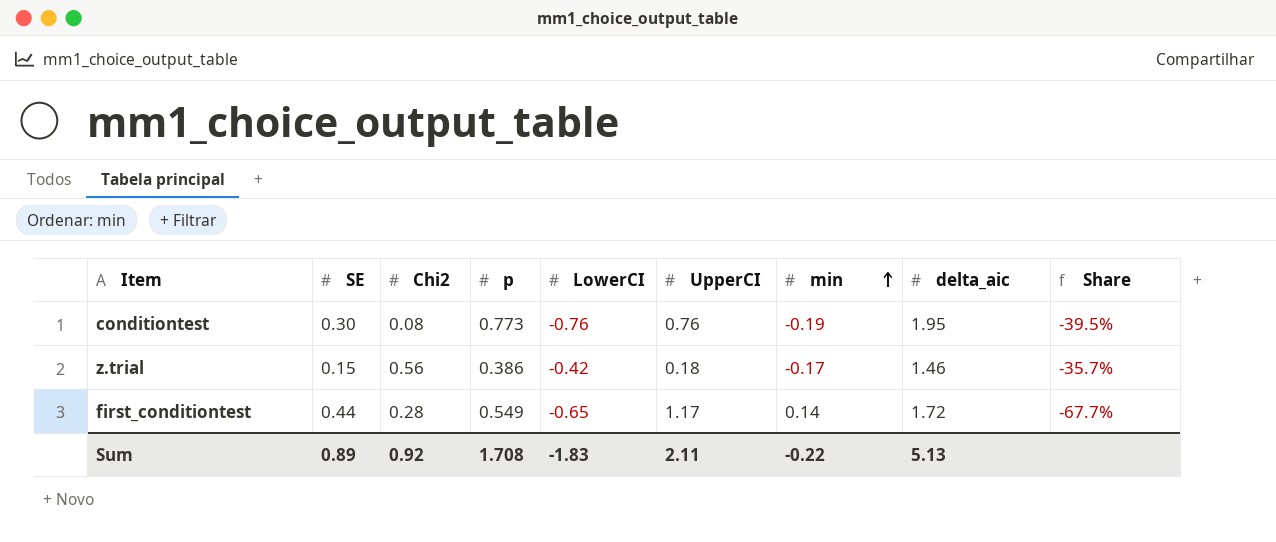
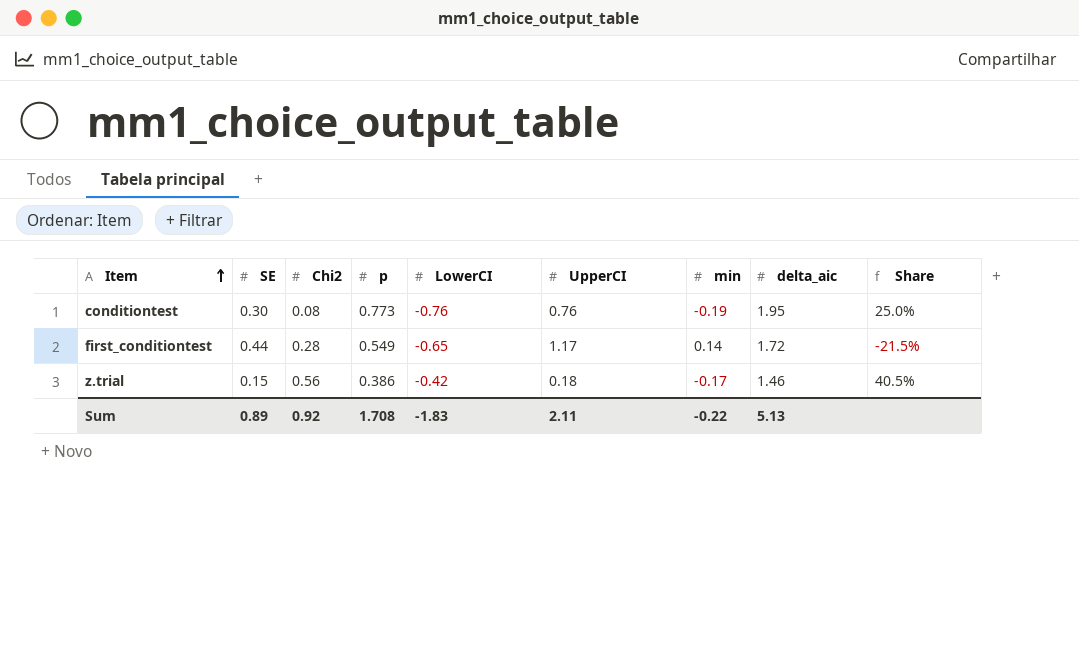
row order: min ascending -> Item ascending
column Share | formula: [SE] / [LowerCI] -> [min] / [LowerCI]

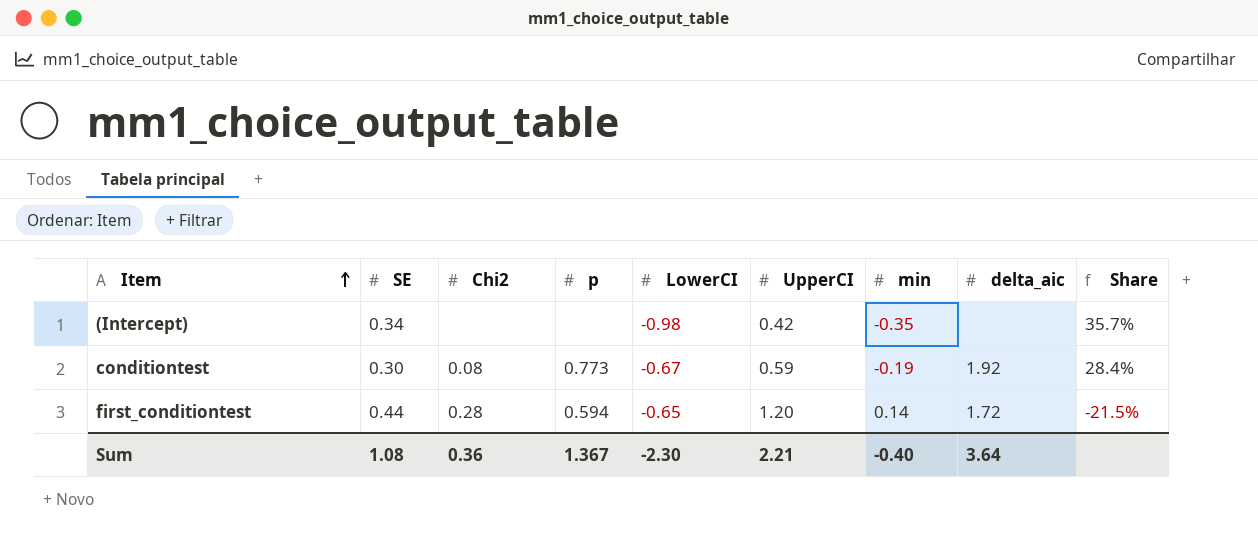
row z.trial: 0.15 | 0.56 | 0.386 | -0.42 | 0.18 | -0.17 | 1.46 | 40.5% -> none
row (Intercept): none -> 0.34 | none | none | -0.98 | 0.42 | -0.35 | none | 35.7%
conditiontest | LowerCI: -0.76 -> -0.67
conditiontest | UpperCI: 0.76 -> 0.59
conditiontest | delta_aic: 1.95 -> 1.92
conditiontest | Share: 25.0% -> 28.4%
first_conditiontest | p: 0.549 -> 0.594
first_conditiontest | UpperCI: 1.17 -> 1.20
Sum | SE: 0.89 -> 1.08
Sum | Chi2: 0.92 -> 0.36
Sum | p: 1.708 -> 1.367
Sum | LowerCI: -1.83 -> -2.30
Sum | UpperCI: 2.11 -> 2.21
Sum | min: -0.22 -> -0.40
Sum | delta_aic: 5.13 -> 3.64

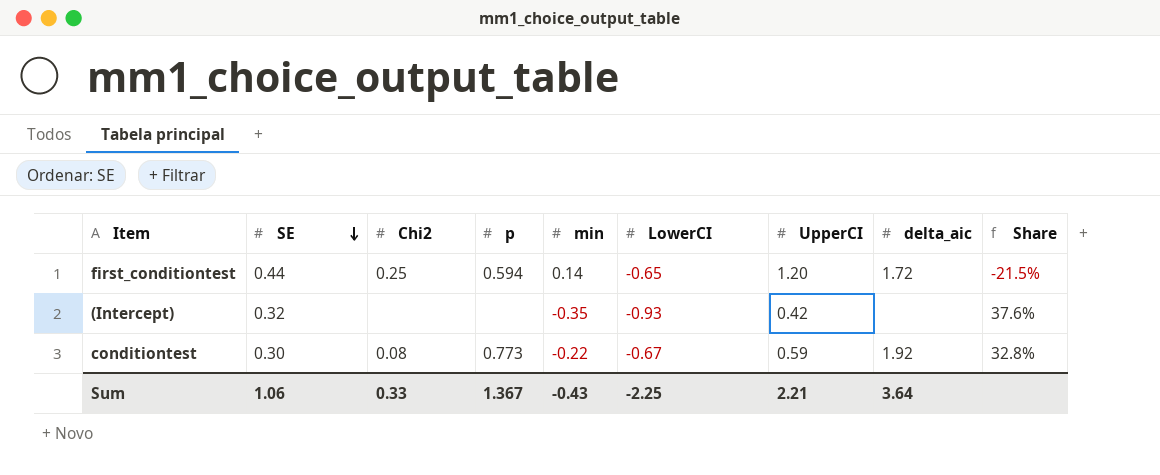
row order: Item ascending -> SE descending
column min | position: 7 -> 5
first_conditiontest | Chi2: 0.28 -> 0.25
(Intercept) | SE: 0.34 -> 0.32
(Intercept) | LowerCI: -0.98 -> -0.93
(Intercept) | Share: 35.7% -> 37.6%
conditiontest | min: -0.19 -> -0.22
conditiontest | Share: 28.4% -> 32.8%
Sum | SE: 1.08 -> 1.06
Sum | Chi2: 0.36 -> 0.33
Sum | min: -0.40 -> -0.43
Sum | LowerCI: -2.30 -> -2.25

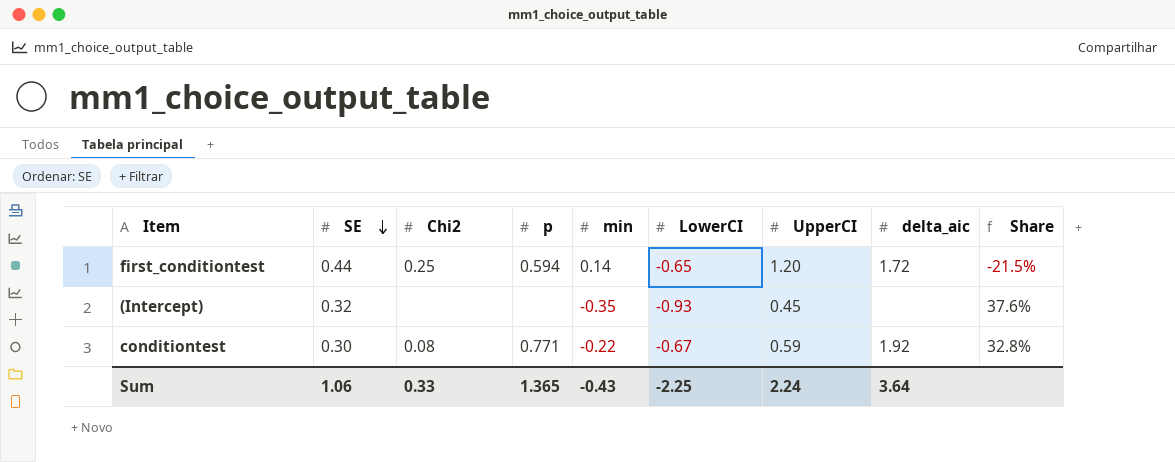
(Intercept) | UpperCI: 0.42 -> 0.45
conditiontest | p: 0.773 -> 0.771
Sum | p: 1.367 -> 1.365
Sum | UpperCI: 2.21 -> 2.24

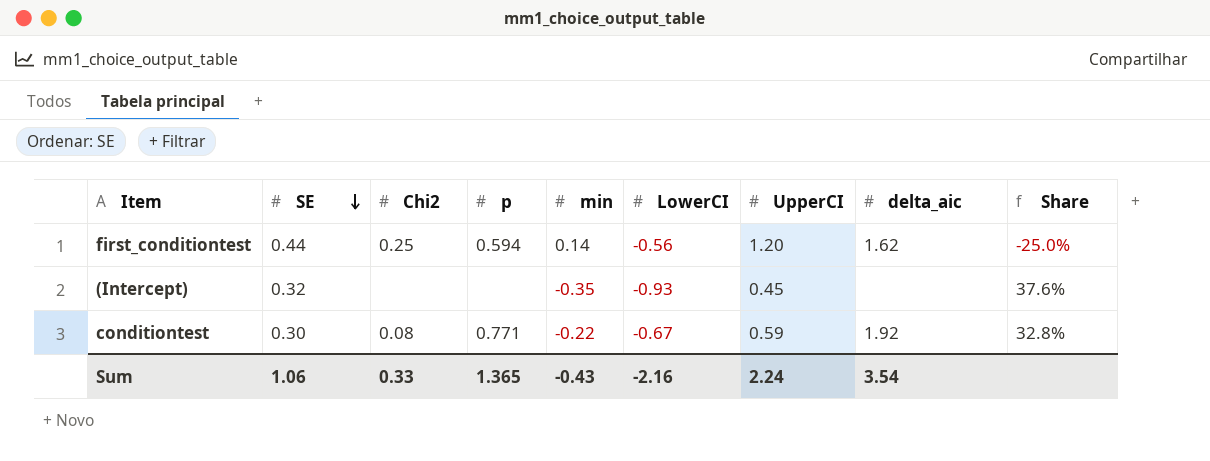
first_conditiontest | LowerCI: -0.65 -> -0.56
first_conditiontest | delta_aic: 1.72 -> 1.62
first_conditiontest | Share: -21.5% -> -25.0%
Sum | LowerCI: -2.25 -> -2.16
Sum | delta_aic: 3.64 -> 3.54

